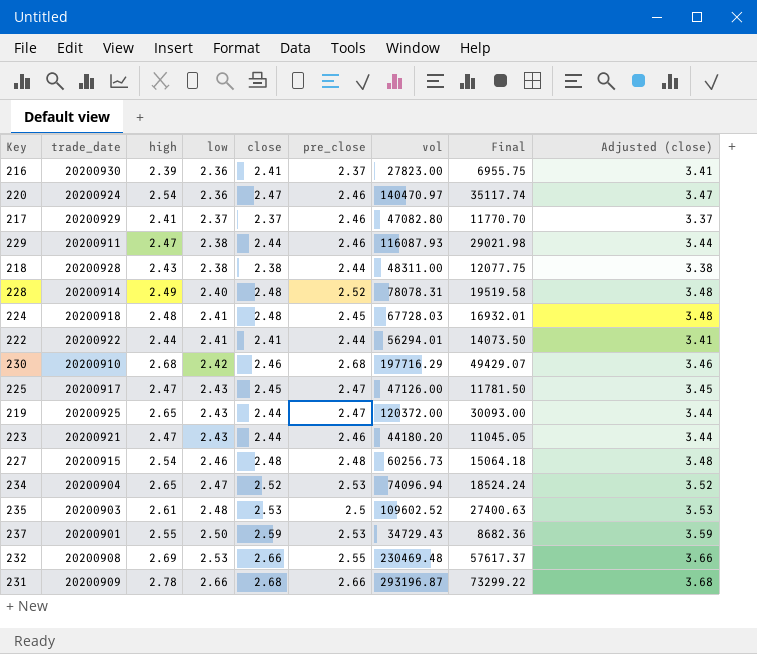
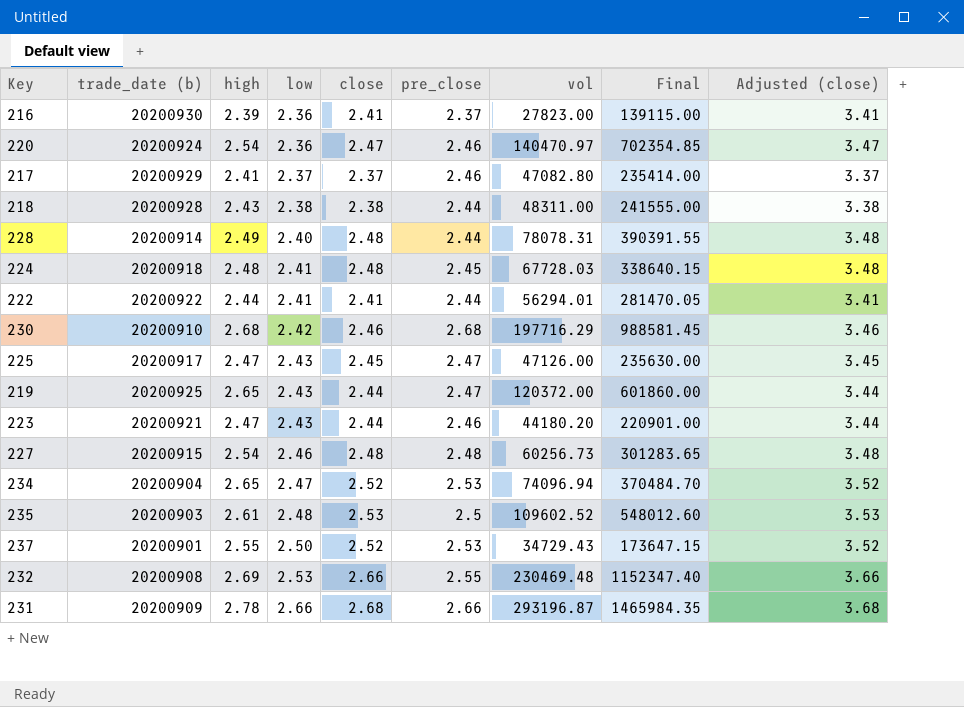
column name: trade_date -> trade_date (b)
column Final | formula: [vol] * 0.25 -> [vol] * 5
row 229: 20200911 | 2.47 | 2.38 | 2.44 | 2.46 | 116087.93 | 29021.98 | 3.44 -> none
228 | pre_close: 2.52 -> 2.44
237 | close: 2.59 -> 2.52
237 | Adjusted (close): 3.59 -> 3.52

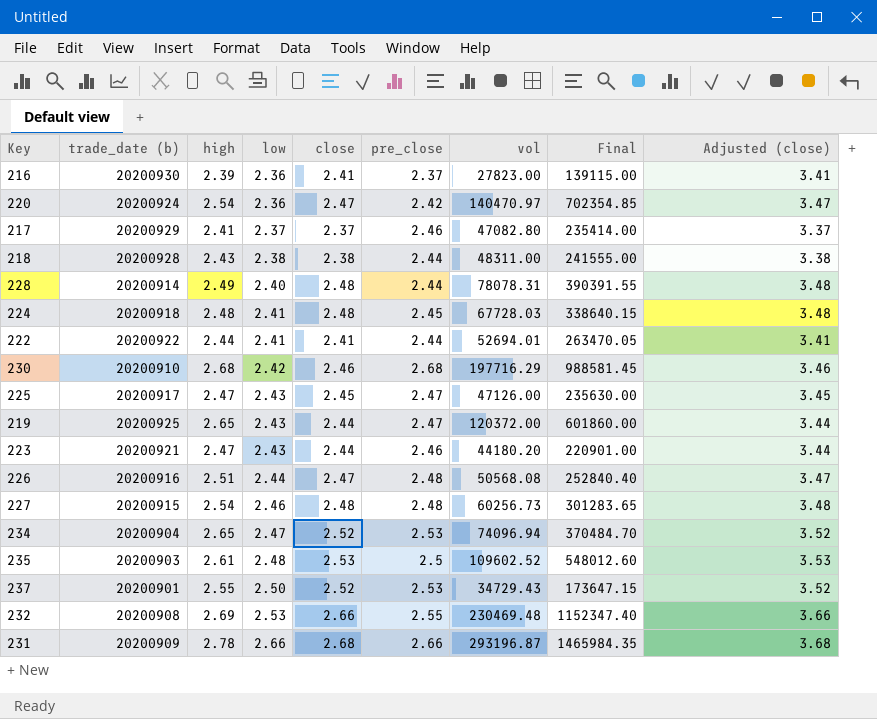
220 | pre_close: 2.46 -> 2.42
222 | vol: 56294.01 -> 52694.01
222 | Final: 281470.05 -> 263470.05
row 226: none -> 20200916 | 2.51 | 2.44 | 2.47 | 2.48 | 50568.08 | 252840.40 | 3.47

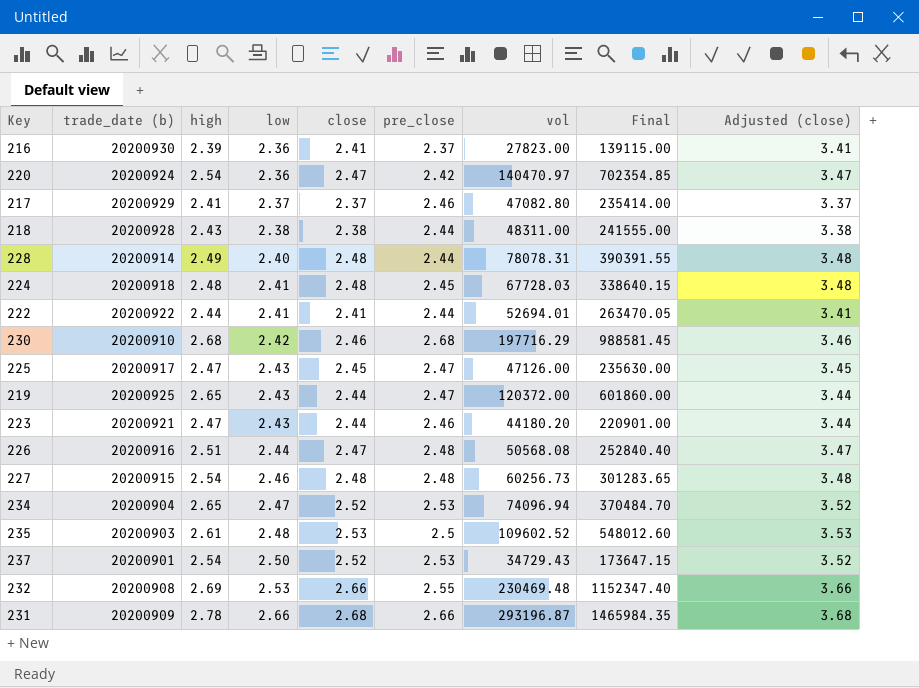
237 | high: 2.55 -> 2.54

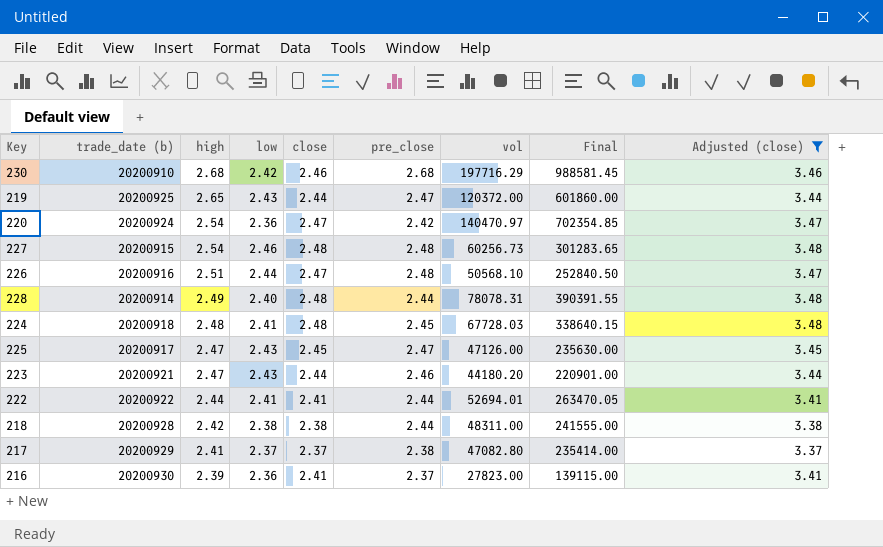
filter: none -> Adjusted (close) <= 3.48
row order: low ascending -> high descending
226 | vol: 50568.08 -> 50568.10
226 | Final: 252840.40 -> 252840.50
218 | high: 2.43 -> 2.42
217 | pre_close: 2.46 -> 2.38

